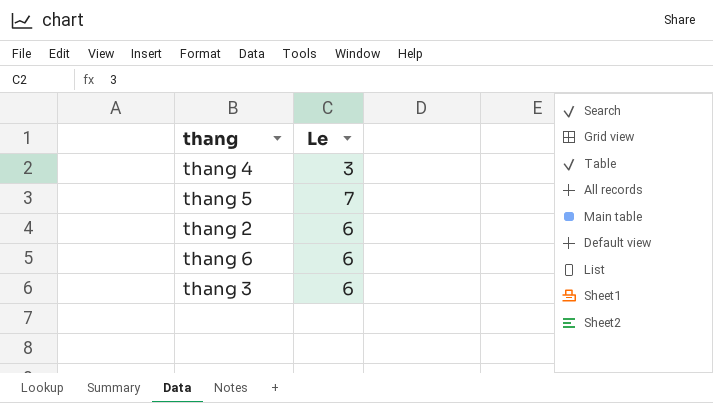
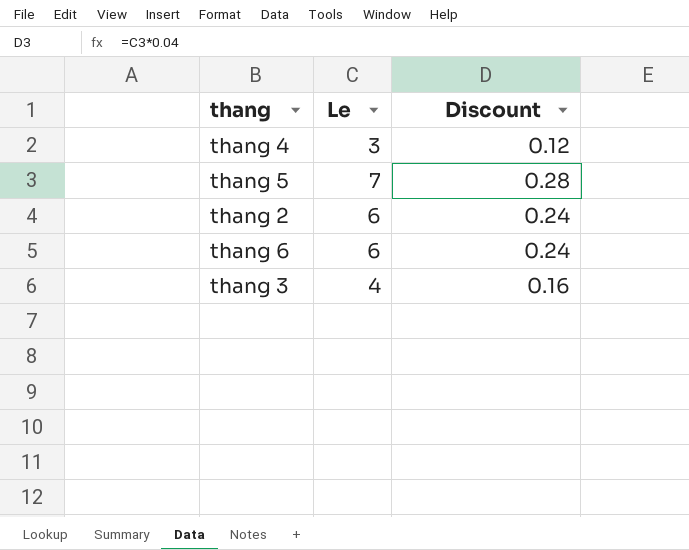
column Discount | formula: none -> [Le] * 0.04
thang 3 | Le: 6 -> 4

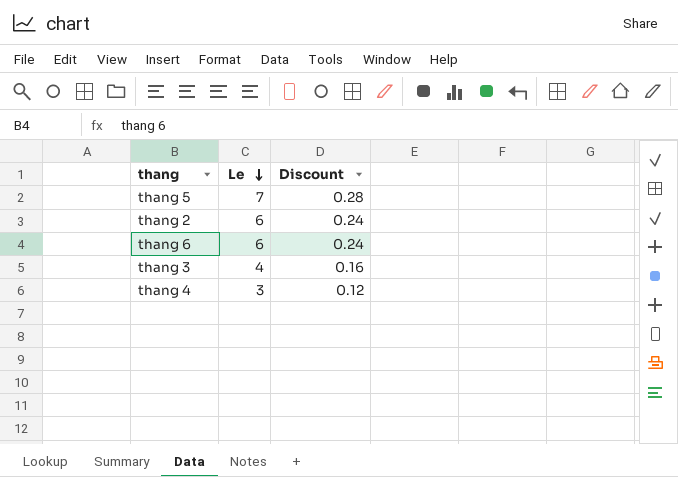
row order: none -> Le descending

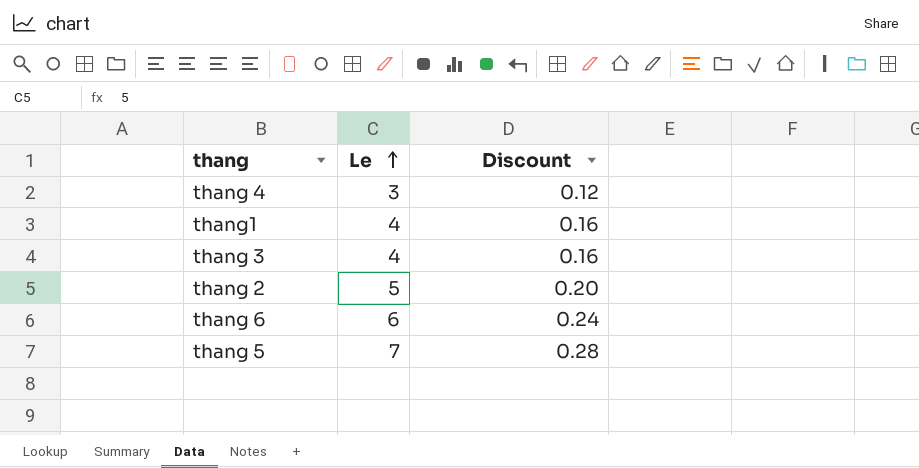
row order: Le descending -> Le ascending
row thang1: none -> 4 | 0.16
thang 2 | Le: 6 -> 5
thang 2 | Discount: 0.24 -> 0.20

